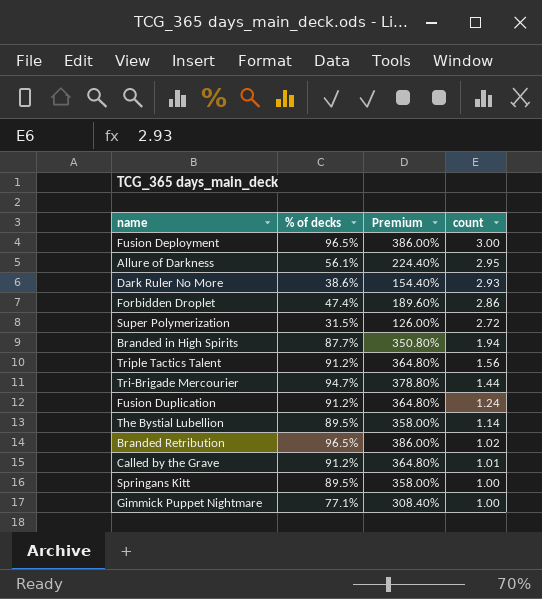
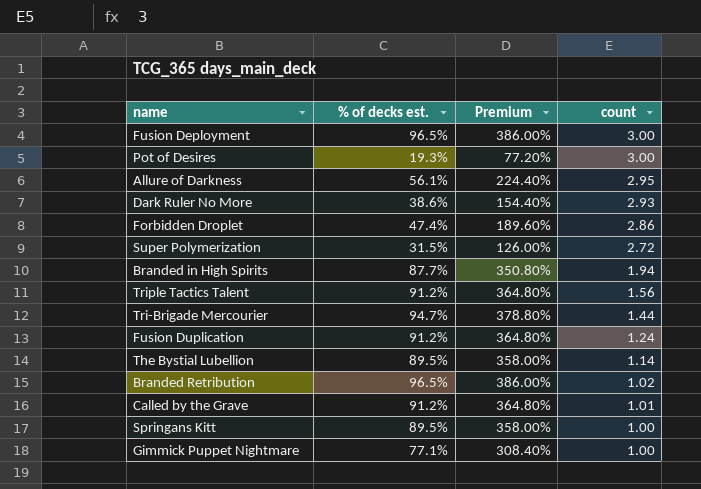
column name: % of decks -> % of decks est.
row Pot of Desires: none -> 19.3% | 77.20% | 3.00

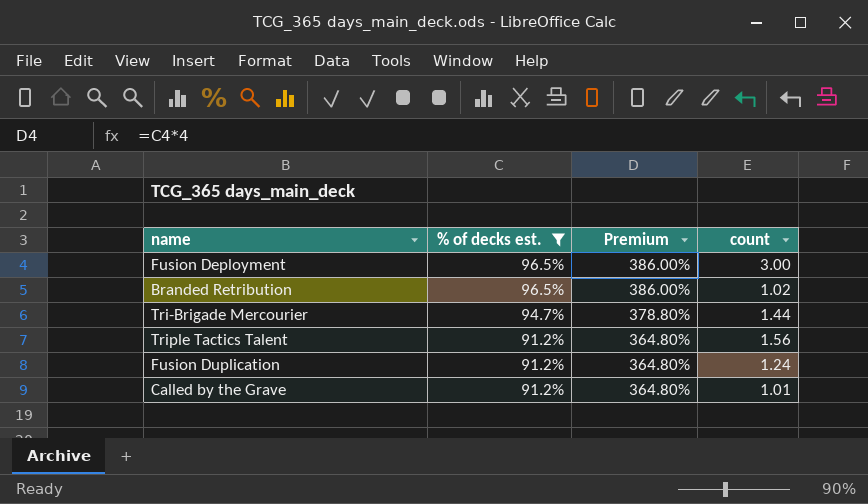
filter: none -> % of decks est. >= 91.2%
row order: count descending -> % of decks est. descending

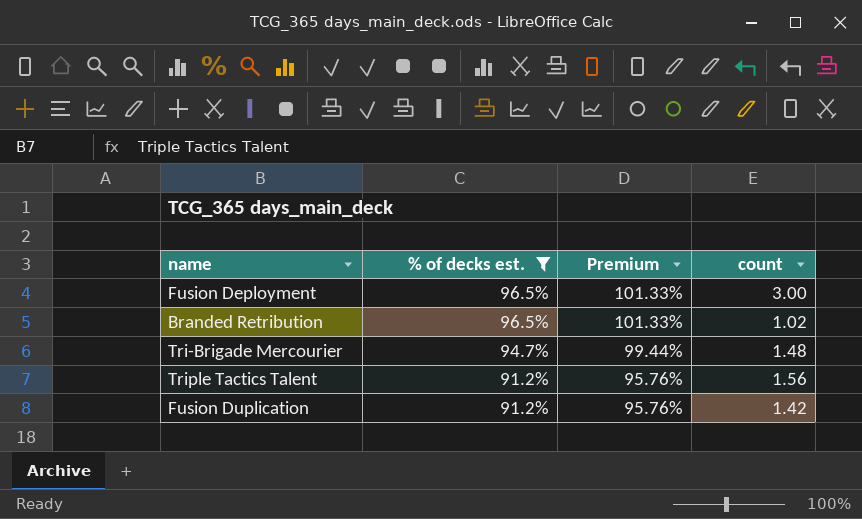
column Premium | formula: [% of decks est.] * 4 -> [% of decks est.] * 1.05
row Called by the Grave: 91.2% | 364.80% | 1.01 -> none
Tri-Brigade Mercourier | count: 1.44 -> 1.48
Fusion Duplication | count: 1.24 -> 1.42

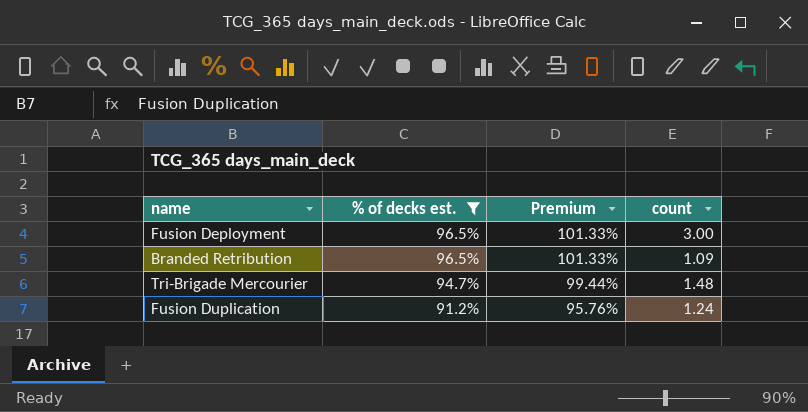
row Triple Tactics Talent: 91.2% | 95.76% | 1.56 -> none
Branded Retribution | count: 1.02 -> 1.09
Fusion Duplication | count: 1.42 -> 1.24

